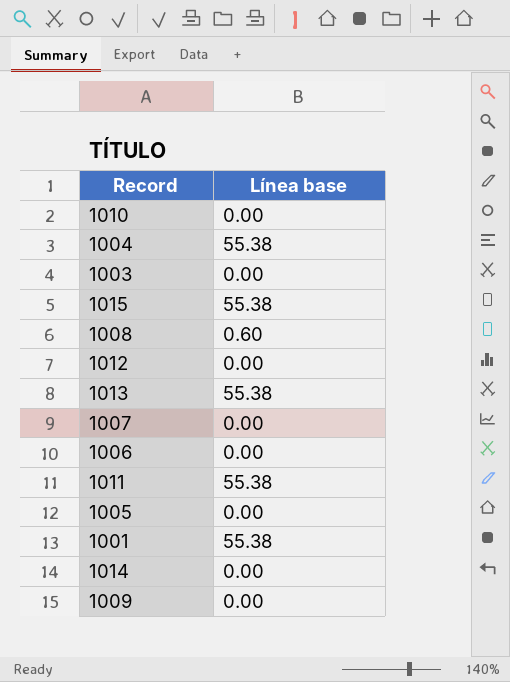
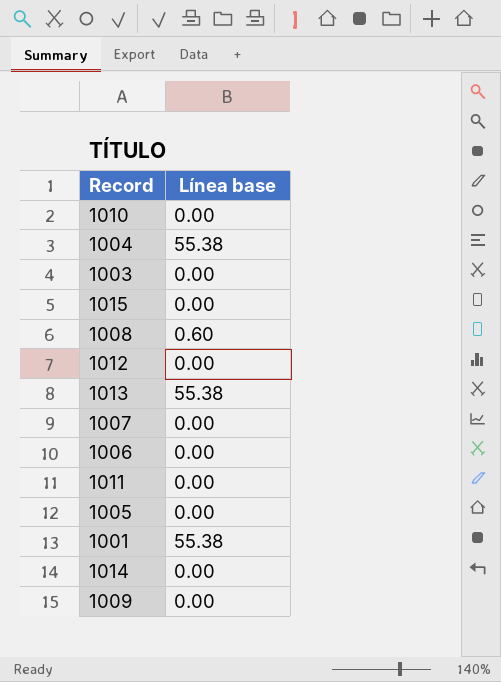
1015 | Línea base: 55.38 -> 0.00
1011 | Línea base: 55.38 -> 0.00

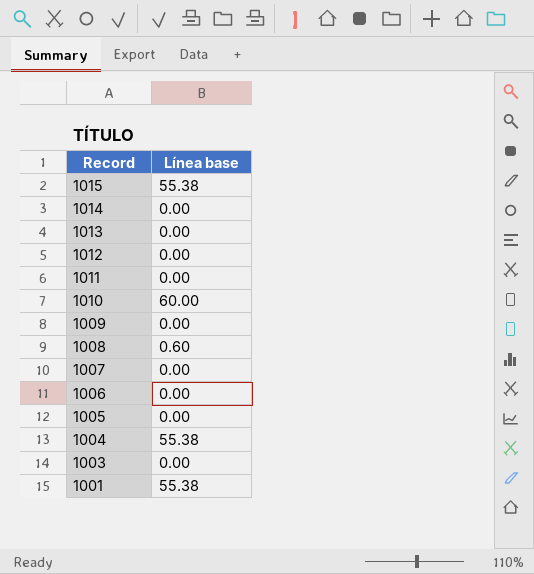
row order: none -> Record descending
1015 | Línea base: 0.00 -> 55.38
1013 | Línea base: 55.38 -> 0.00
1010 | Línea base: 0.00 -> 60.00

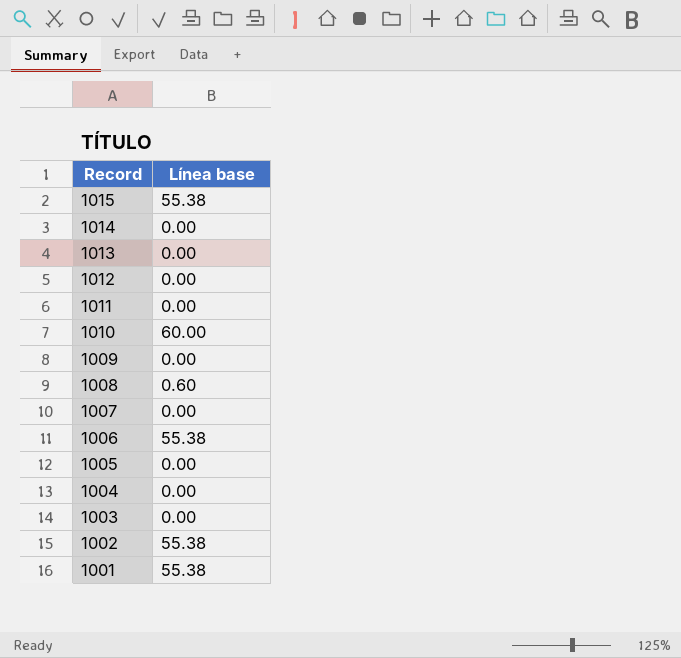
1006 | Línea base: 0.00 -> 55.38
1004 | Línea base: 55.38 -> 0.00
row 1002: none -> 55.38

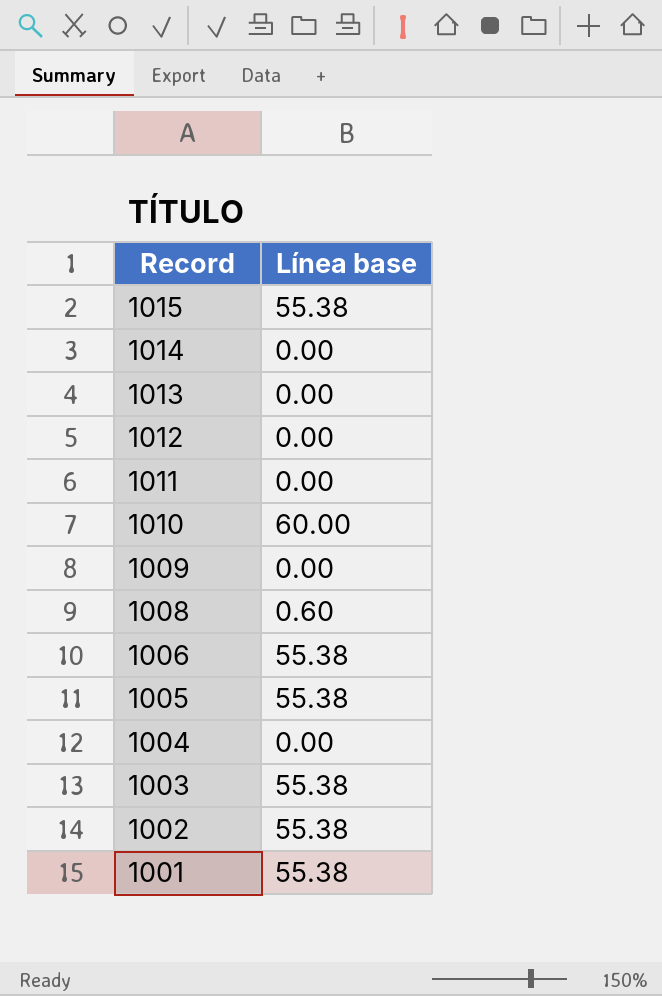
row 1007: 0.00 -> none
1005 | Línea base: 0.00 -> 55.38
1003 | Línea base: 0.00 -> 55.38

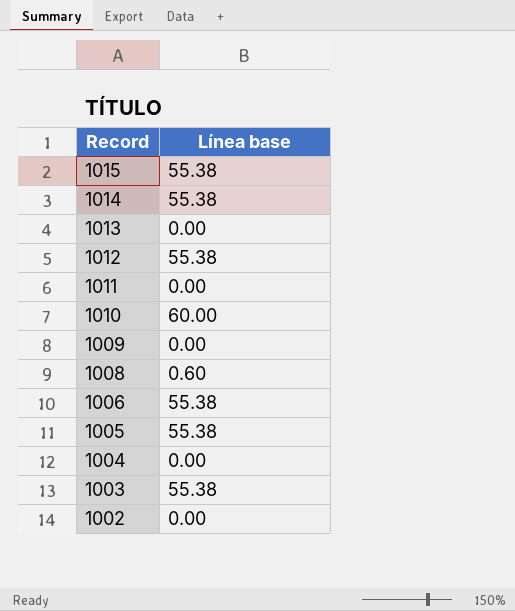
row 1001: 55.38 -> none
1014 | Línea base: 0.00 -> 55.38
1012 | Línea base: 0.00 -> 55.38
1002 | Línea base: 55.38 -> 0.00

